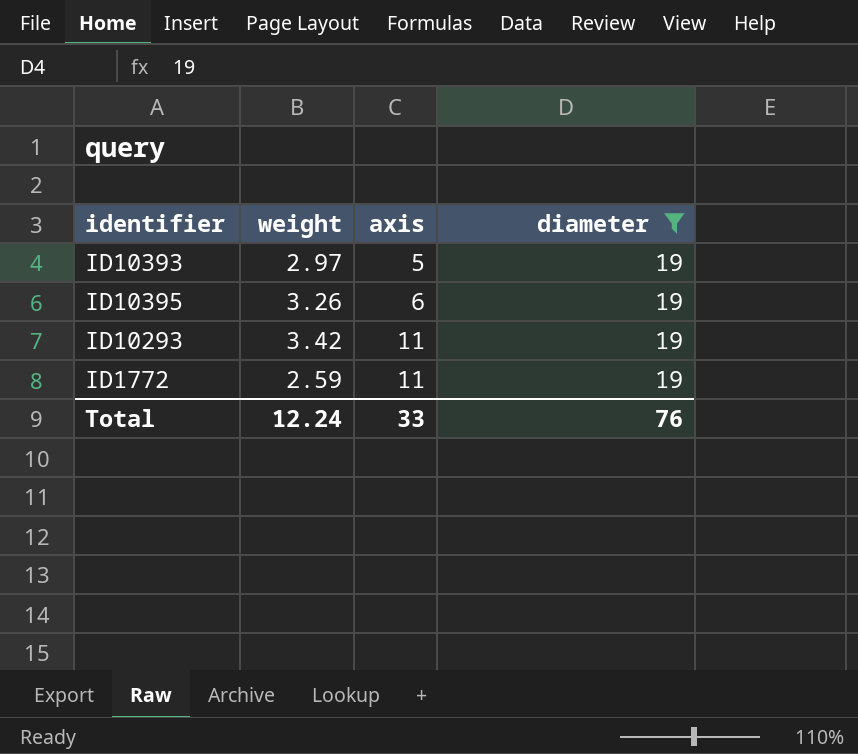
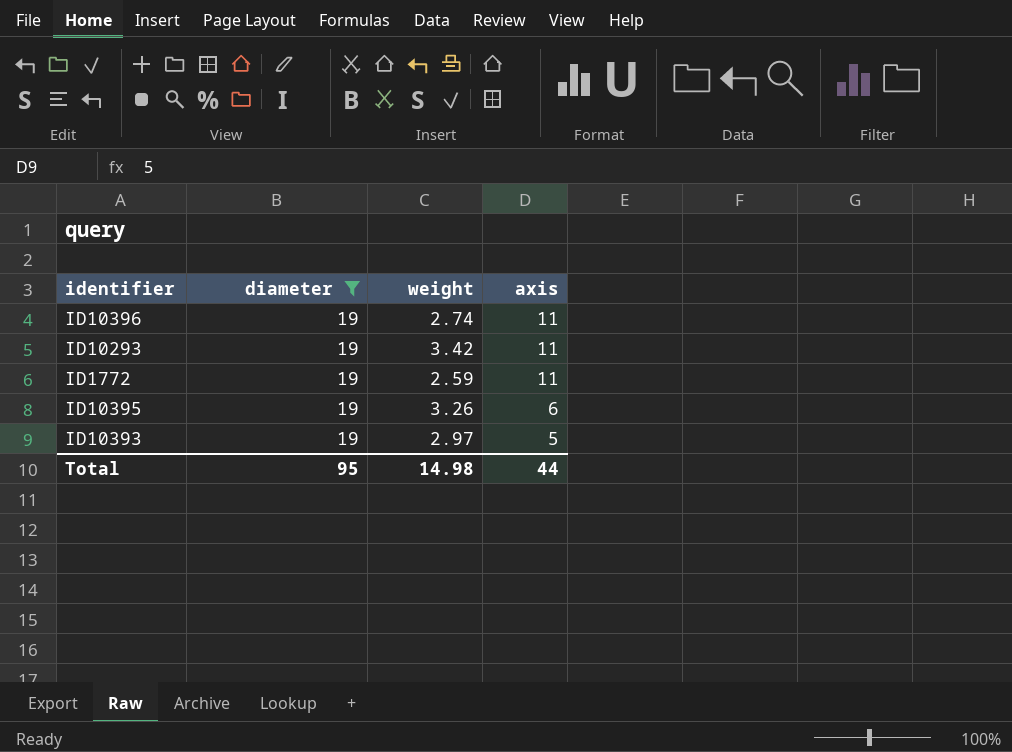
row order: axis ascending -> axis descending
column diameter | position: 4 -> 2
row ID10396: none -> 19 | 2.74 | 11
Total | diameter: 76 -> 95
Total | weight: 12.24 -> 14.98
Total | axis: 33 -> 44

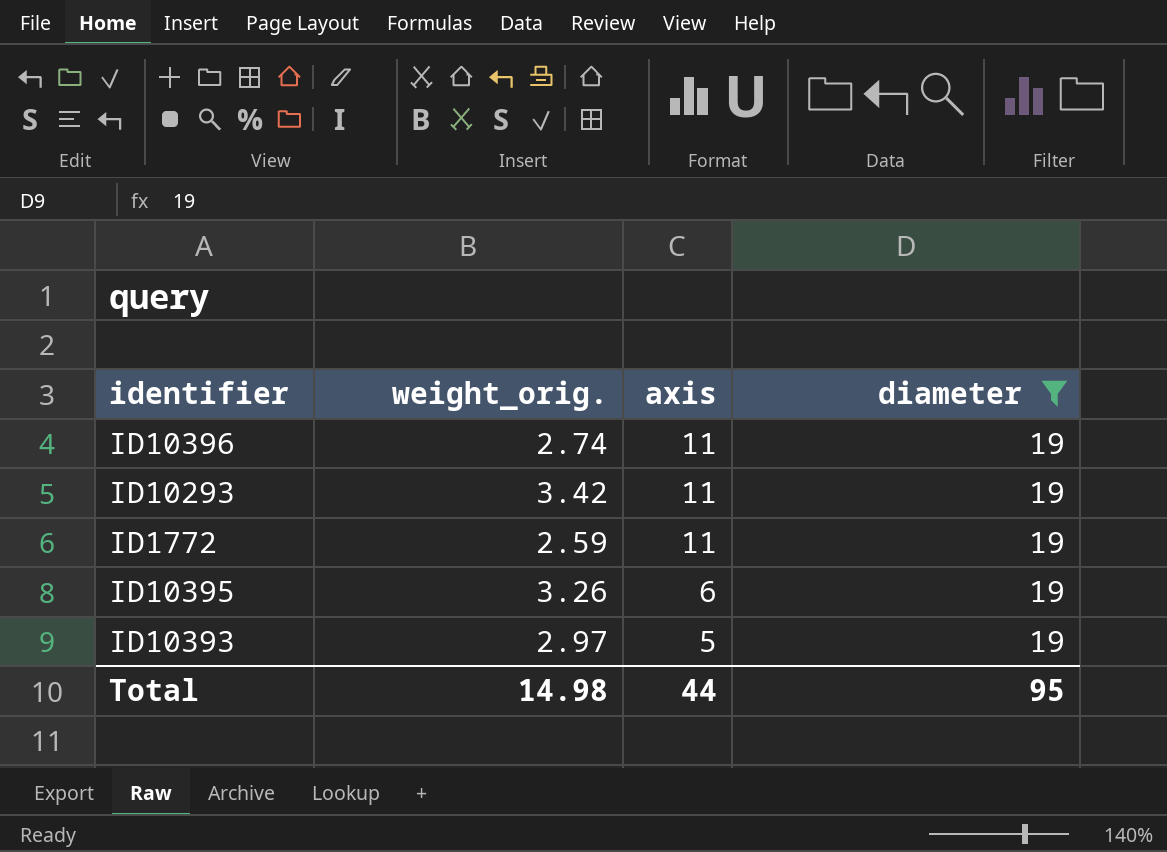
column name: weight -> weight_orig.
column diameter | position: 2 -> 4

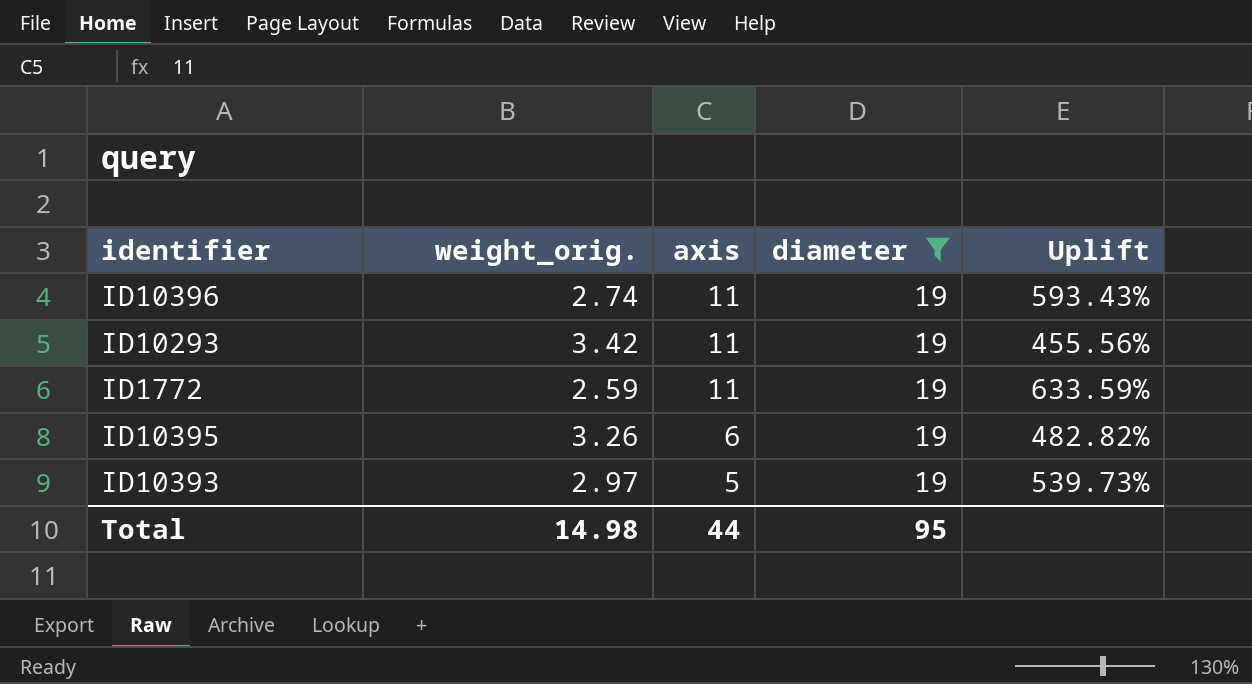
column Uplift | formula: none -> ([diameter] - [weight_orig.]) / [weight_orig.]

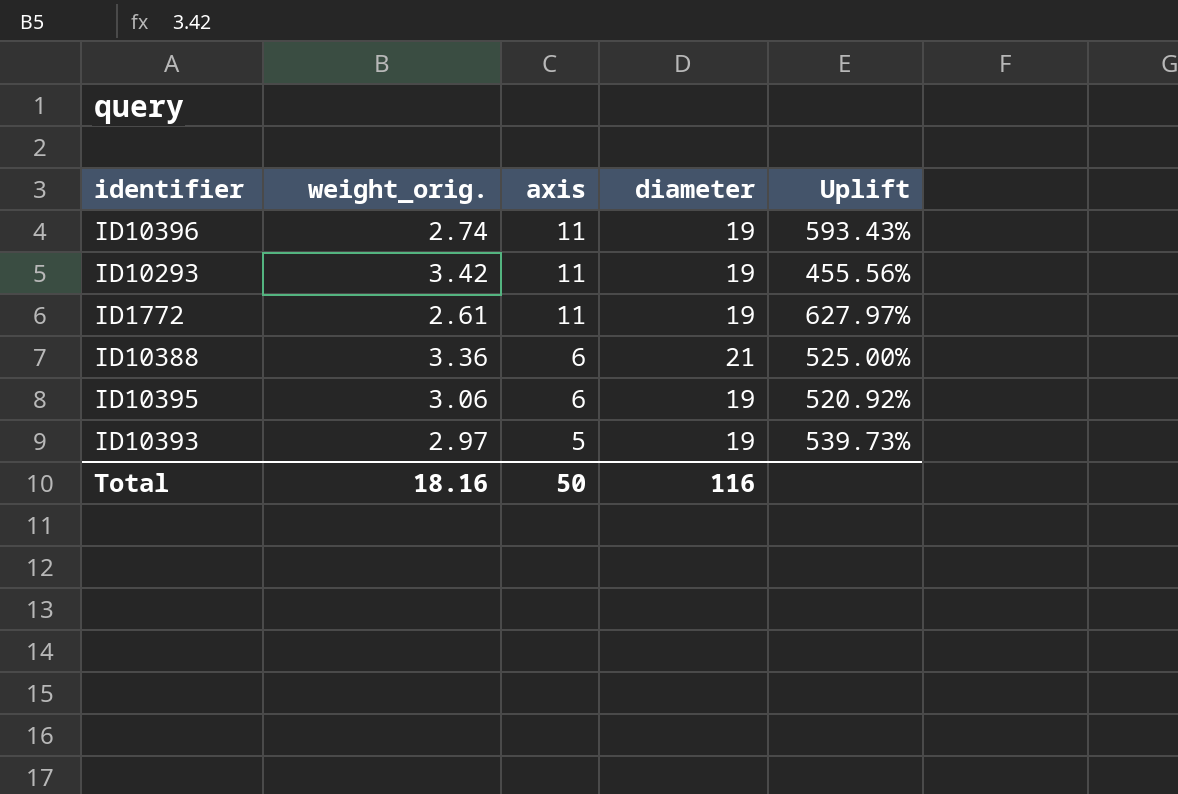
filter: diameter = 19 -> none
ID1772 | weight_orig.: 2.59 -> 2.61
ID1772 | Uplift: 633.59% -> 627.97%
ID10395 | weight_orig.: 3.26 -> 3.06
ID10395 | Uplift: 482.82% -> 520.92%
Total | weight_orig.: 14.98 -> 18.16
Total | axis: 44 -> 50
Total | diameter: 95 -> 116

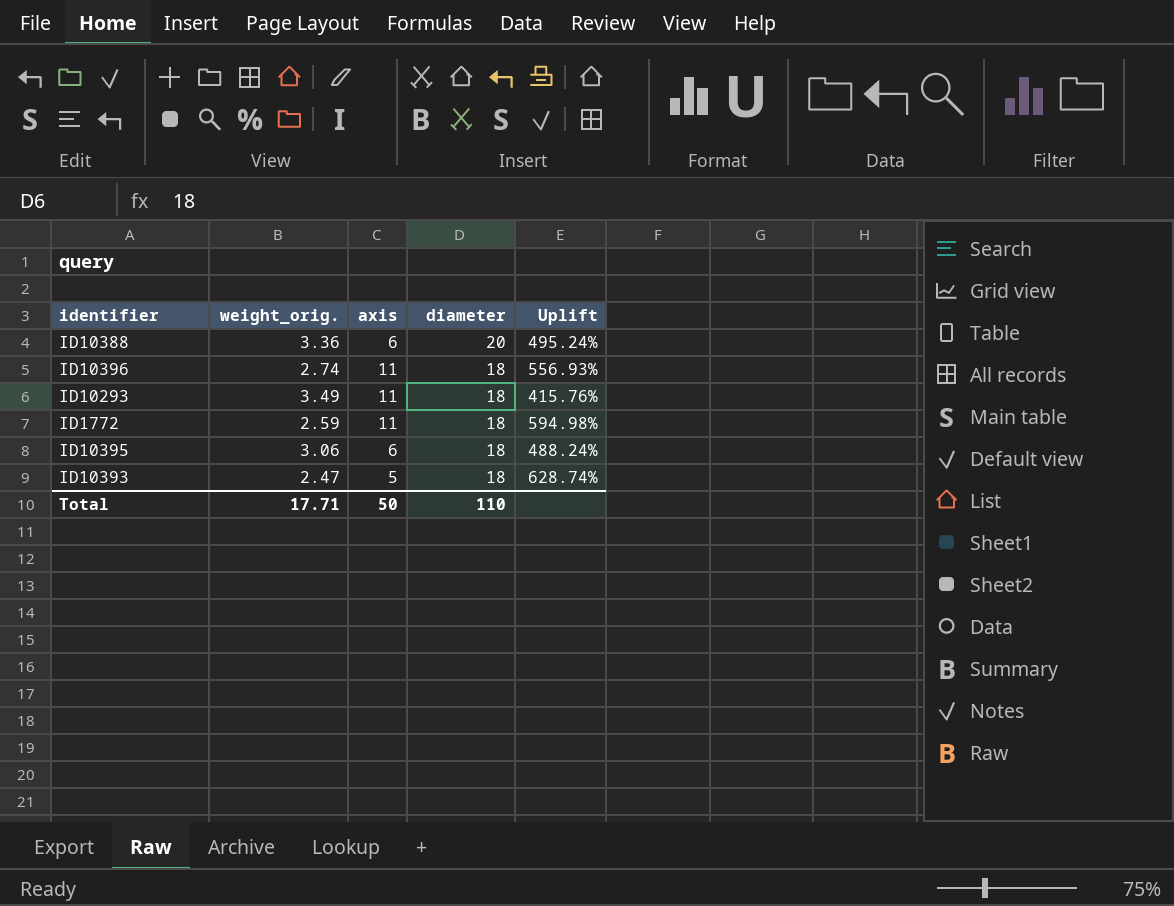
row order: axis descending -> diameter descending
ID10388 | diameter: 21 -> 20
ID10388 | Uplift: 525.00% -> 495.24%
ID10396 | diameter: 19 -> 18
ID10396 | Uplift: 593.43% -> 556.93%
ID10293 | weight_orig.: 3.42 -> 3.49
ID10293 | diameter: 19 -> 18
ID10293 | Uplift: 455.56% -> 415.76%
ID1772 | weight_orig.: 2.61 -> 2.59
ID1772 | diameter: 19 -> 18
ID1772 | Uplift: 627.97% -> 594.98%
ID10395 | diameter: 19 -> 18
ID10395 | Uplift: 520.92% -> 488.24%
ID10393 | weight_orig.: 2.97 -> 2.47
ID10393 | diameter: 19 -> 18
ID10393 | Uplift: 539.73% -> 628.74%
Total | weight_orig.: 18.16 -> 17.71
Total | diameter: 116 -> 110

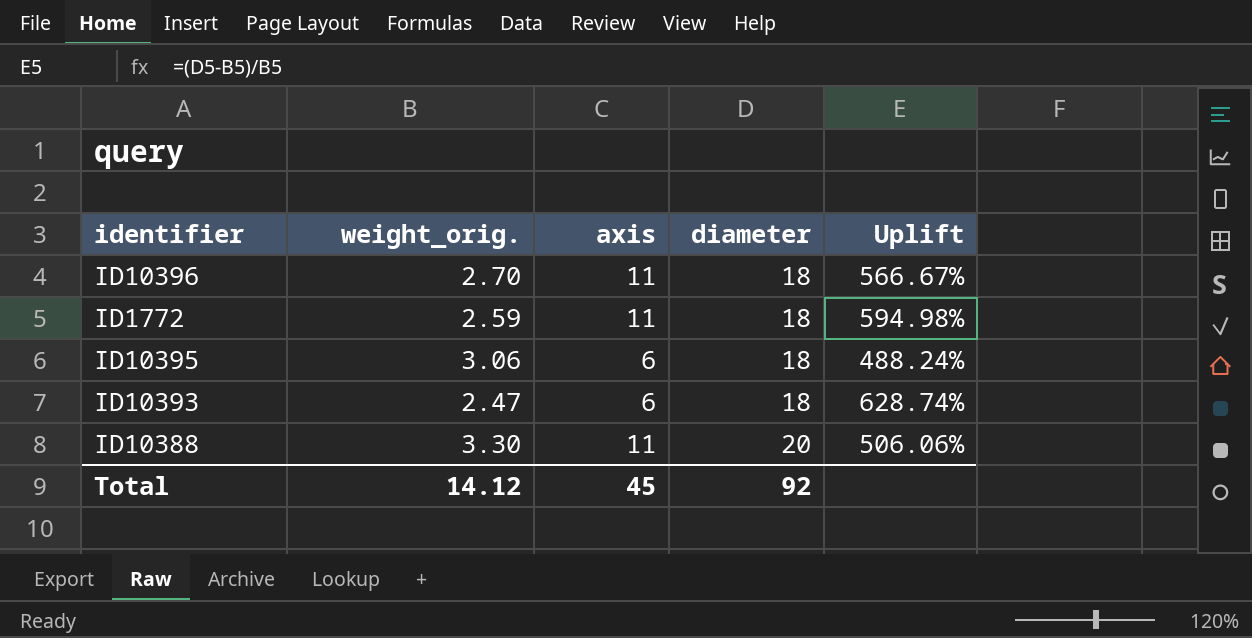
row order: diameter descending -> diameter ascending
row ID10293: 3.49 | 11 | 18 | 415.76% -> none
ID10396 | weight_orig.: 2.74 -> 2.70
ID10396 | Uplift: 556.93% -> 566.67%
ID10393 | axis: 5 -> 6
ID10388 | weight_orig.: 3.36 -> 3.30
ID10388 | axis: 6 -> 11
ID10388 | Uplift: 495.24% -> 506.06%
Total | weight_orig.: 17.71 -> 14.12
Total | axis: 50 -> 45
Total | diameter: 110 -> 92

